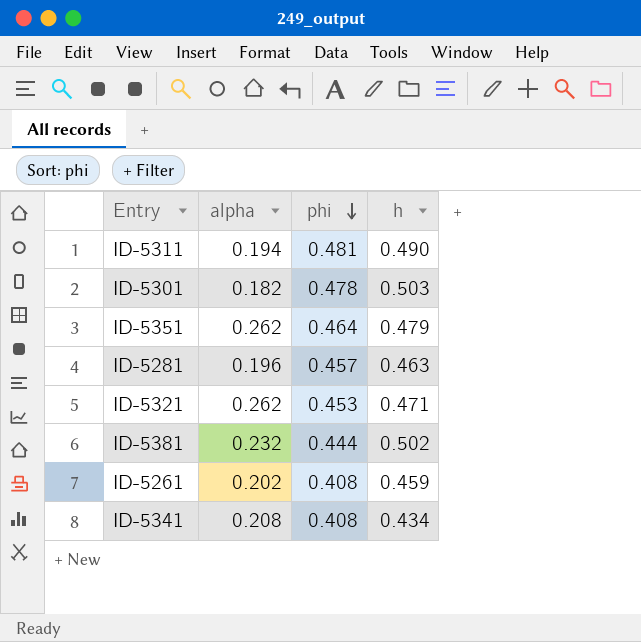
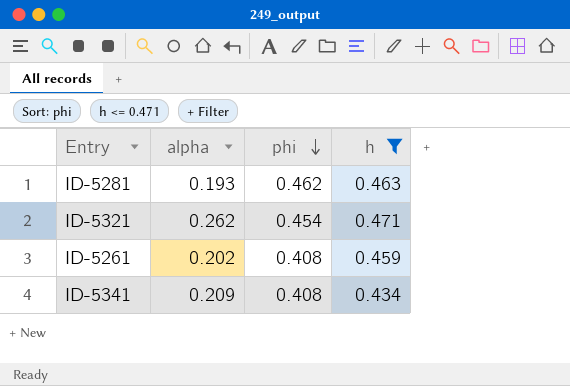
filter: none -> h <= 0.471
ID-5281 | alpha: 0.196 -> 0.193
ID-5281 | phi: 0.457 -> 0.462
ID-5321 | phi: 0.453 -> 0.454
ID-5341 | alpha: 0.208 -> 0.209

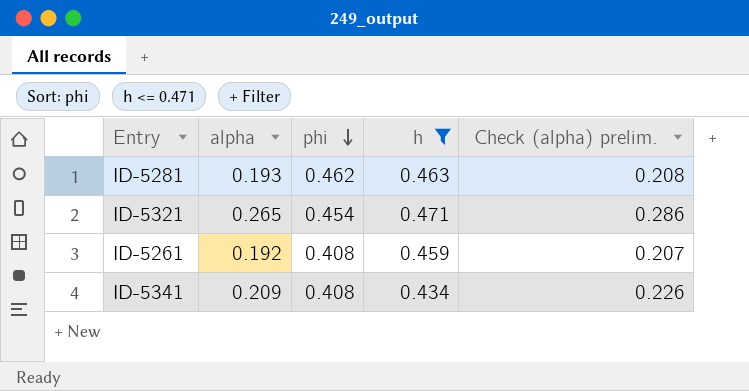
column Check (alpha) prelim. | formula: none -> [alpha] * 1.08
ID-5321 | alpha: 0.262 -> 0.265
ID-5261 | alpha: 0.202 -> 0.192

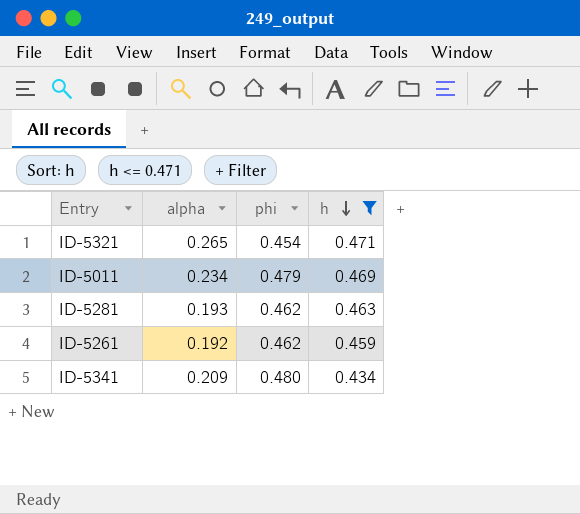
row order: phi descending -> h descending
column Check (alpha) prelim. | formula: [alpha] * 1.08 -> none
row ID-5011: none -> 0.234 | 0.479 | 0.469
ID-5261 | phi: 0.408 -> 0.462
ID-5341 | phi: 0.408 -> 0.480

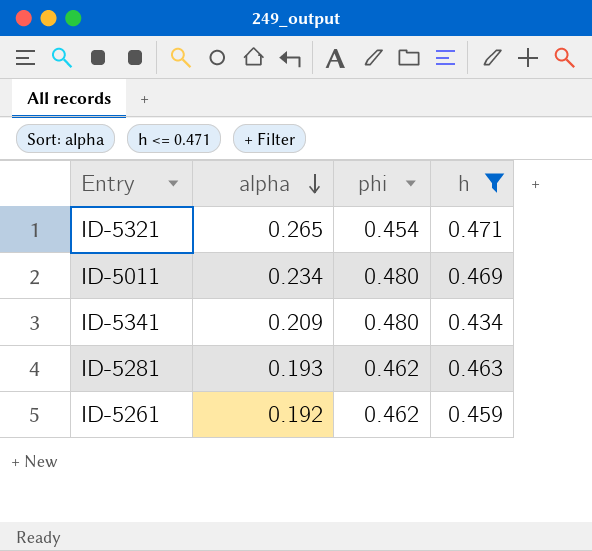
row order: h descending -> alpha descending
ID-5011 | phi: 0.479 -> 0.480

